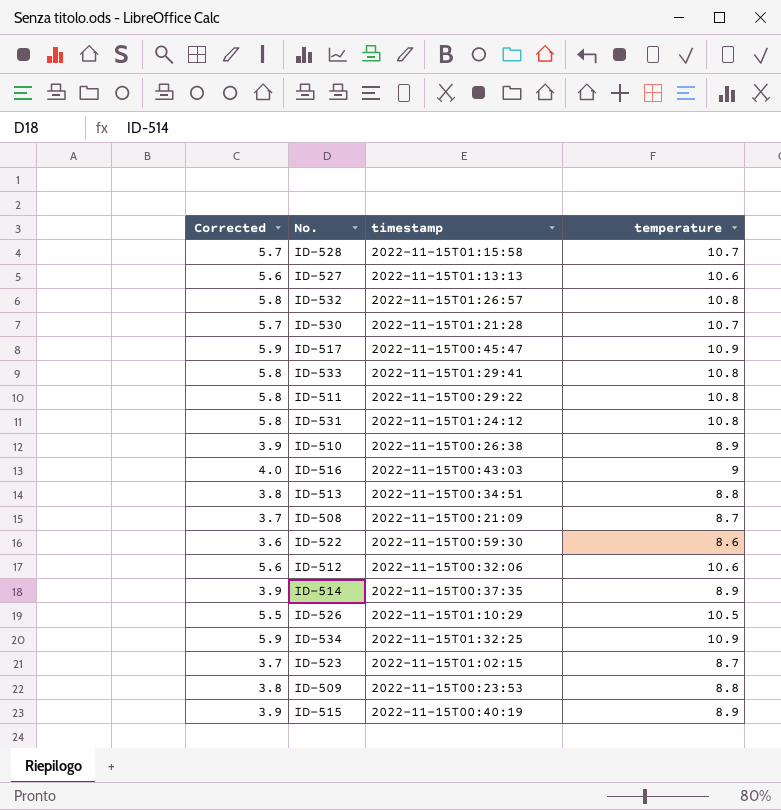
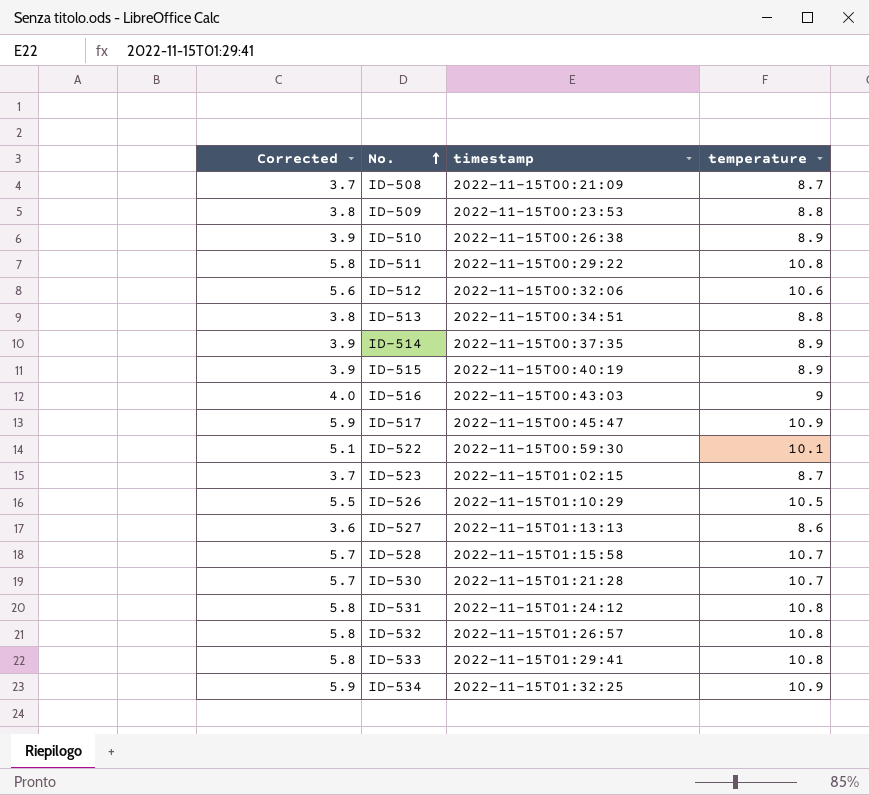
row order: none -> No. ascending
ID-522 | Corrected: 3.6 -> 5.1
ID-522 | temperature: 8.6 -> 10.1
ID-527 | Corrected: 5.6 -> 3.6
ID-527 | temperature: 10.6 -> 8.6

